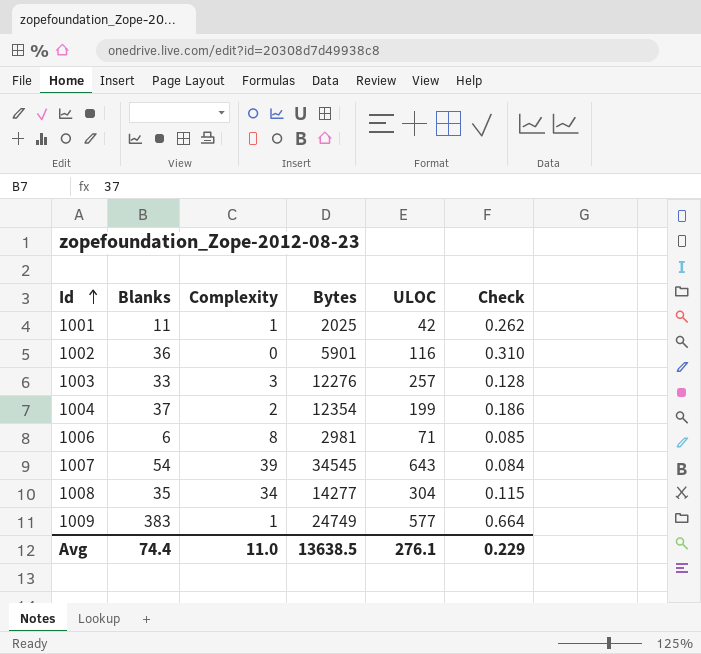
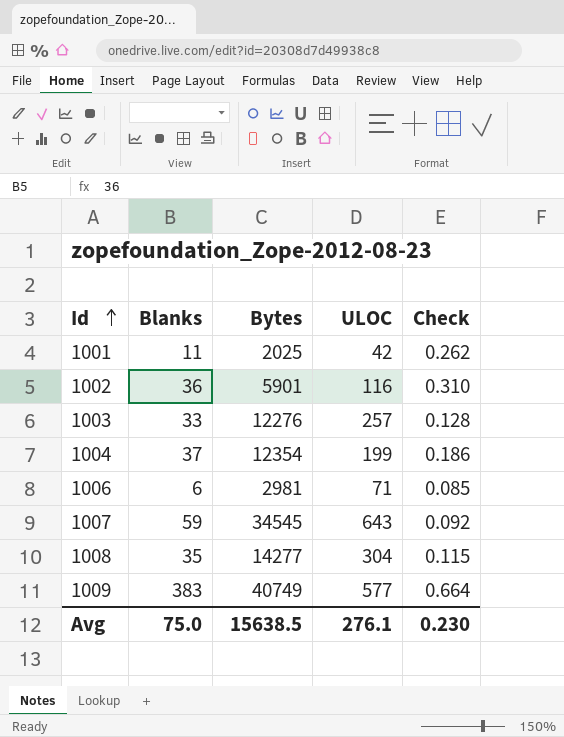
column Complexity | position: 3 -> none
1007 | Blanks: 54 -> 59
1007 | Check: 0.084 -> 0.092
1009 | Bytes: 24749 -> 40749
Avg | Blanks: 74.4 -> 75.0
Avg | Bytes: 13638.5 -> 15638.5
Avg | Check: 0.229 -> 0.230

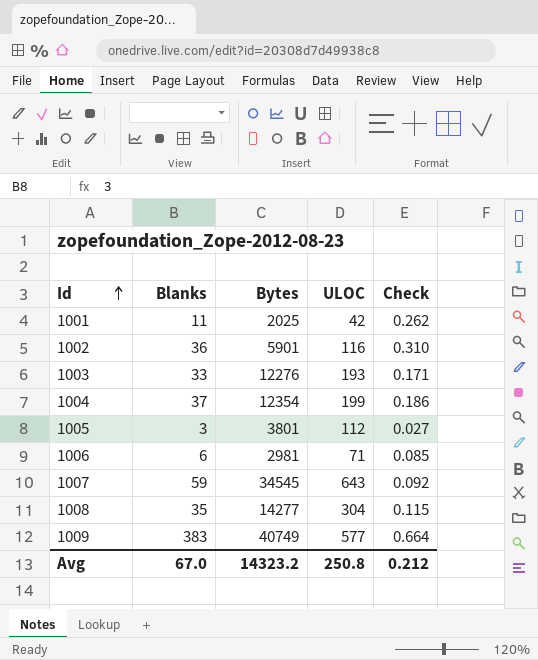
1003 | ULOC: 257 -> 193
1003 | Check: 0.128 -> 0.171
row 1005: none -> 3 | 3801 | 112 | 0.027
Avg | Blanks: 75.0 -> 67.0
Avg | Bytes: 15638.5 -> 14323.2
Avg | ULOC: 276.1 -> 250.8
Avg | Check: 0.230 -> 0.212

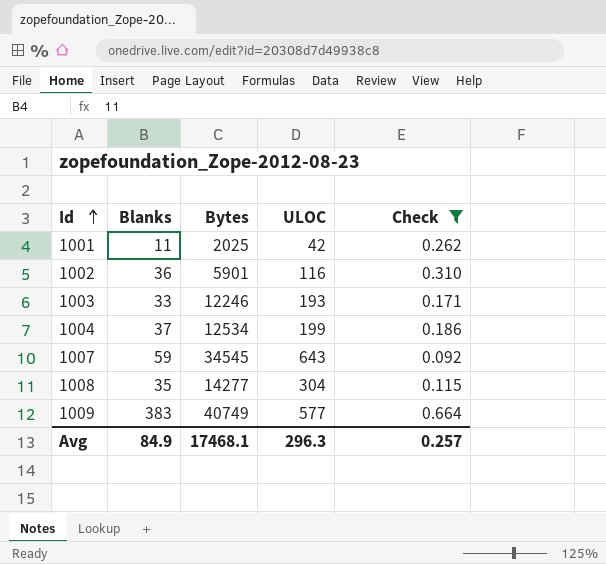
filter: none -> Check >= 0.092
1003 | Bytes: 12276 -> 12246
1004 | Bytes: 12354 -> 12534
Avg | Blanks: 67.0 -> 84.9
Avg | Bytes: 14323.2 -> 17468.1
Avg | ULOC: 250.8 -> 296.3
Avg | Check: 0.212 -> 0.257

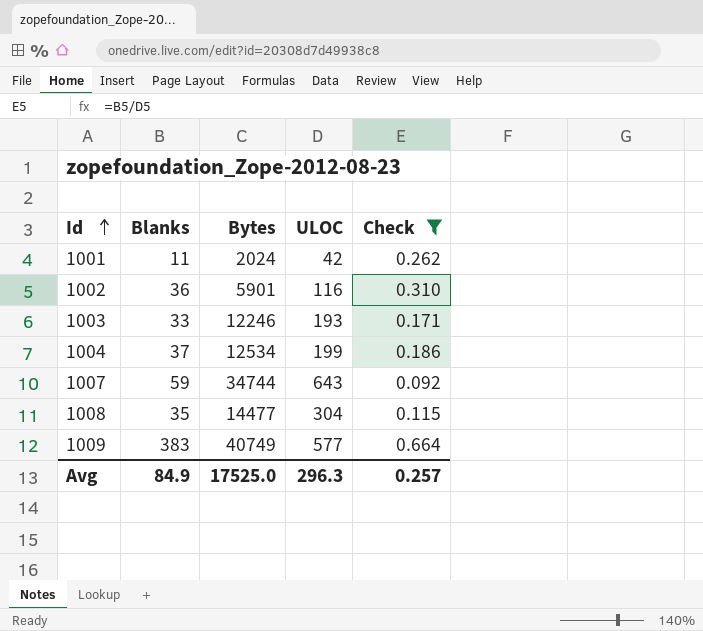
1001 | Bytes: 2025 -> 2024
1007 | Bytes: 34545 -> 34744
1008 | Bytes: 14277 -> 14477
Avg | Bytes: 17468.1 -> 17525.0

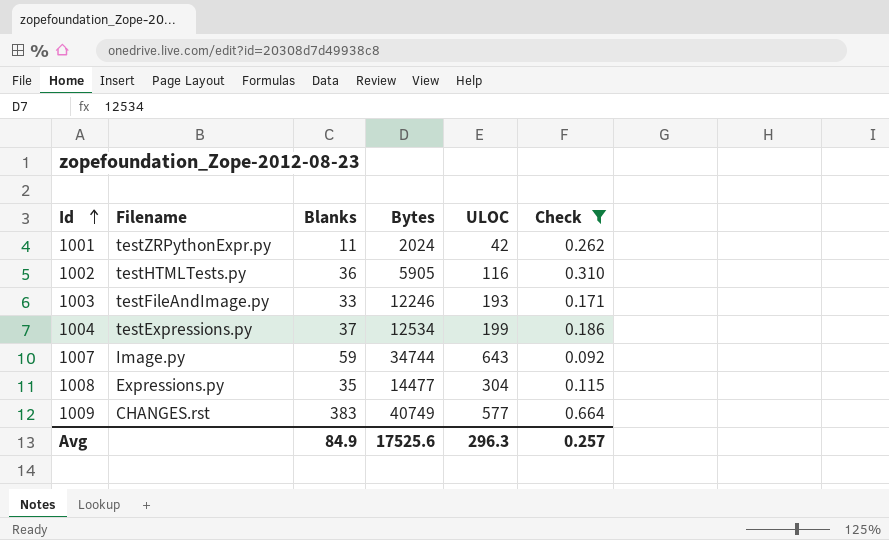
column Filename | position: none -> 2
1002 | Bytes: 5901 -> 5905
Avg | Bytes: 17525.0 -> 17525.6

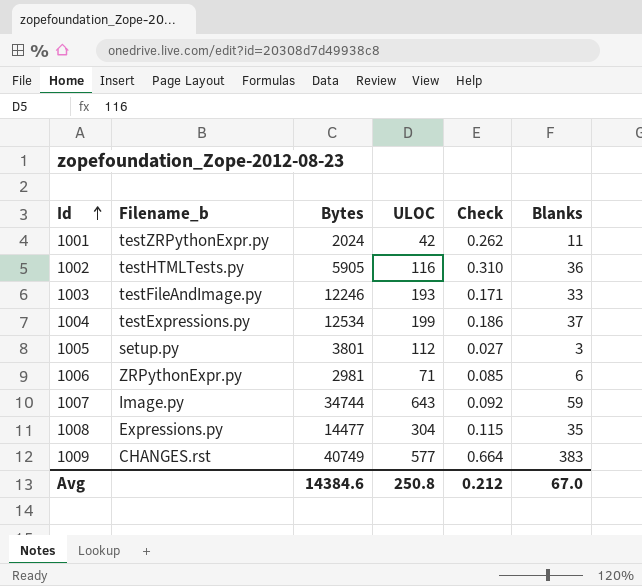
filter: Check >= 0.092 -> none
column name: Filename -> Filename_b
column Blanks | position: 3 -> 6
Avg | Bytes: 17525.6 -> 14384.6
Avg | ULOC: 296.3 -> 250.8
Avg | Check: 0.257 -> 0.212
Avg | Blanks: 84.9 -> 67.0

